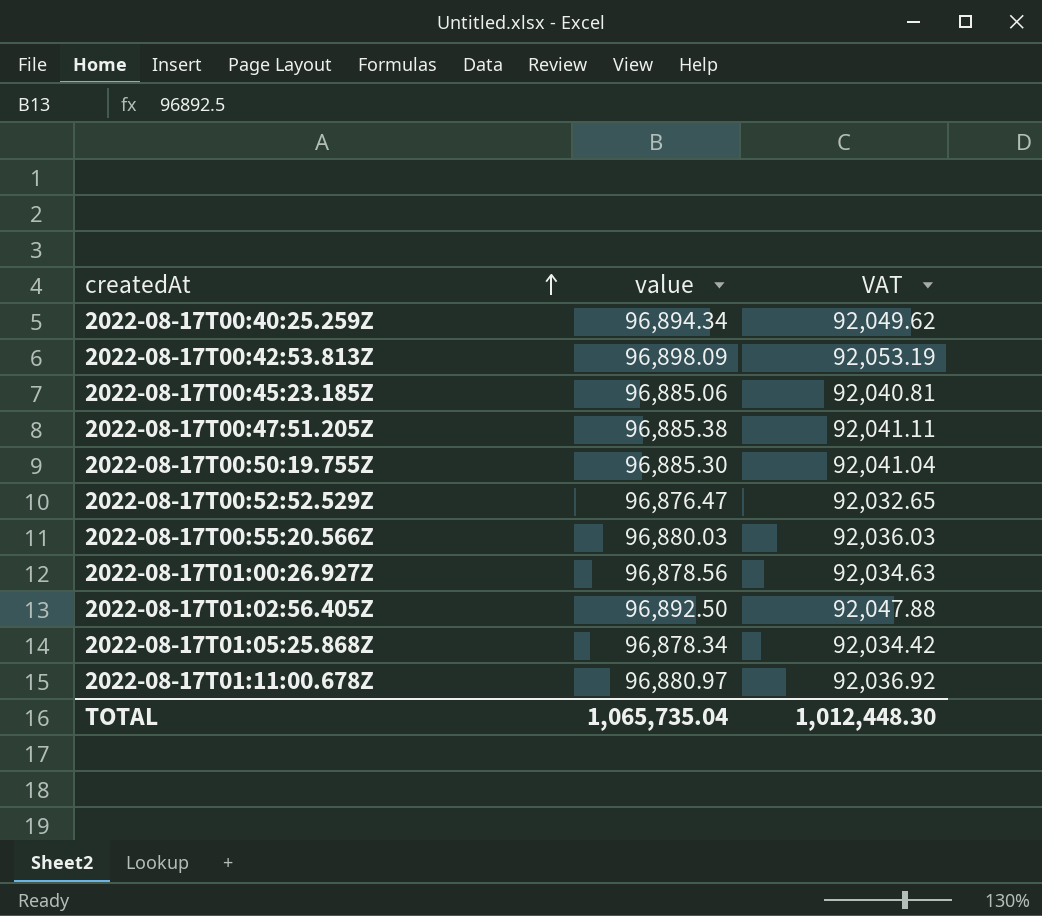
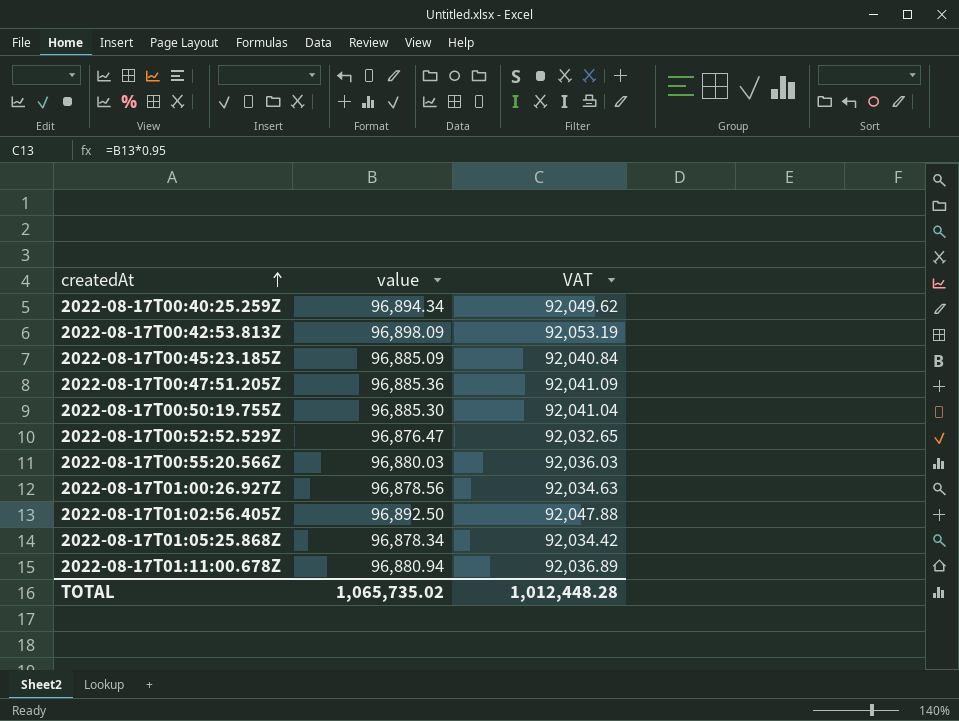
2022-08-17T00:45:23.185Z | value: 96,885.06 -> 96,885.09
2022-08-17T00:45:23.185Z | VAT: 92,040.81 -> 92,040.84
2022-08-17T00:47:51.205Z | value: 96,885.38 -> 96,885.36
2022-08-17T00:47:51.205Z | VAT: 92,041.11 -> 92,041.09
2022-08-17T01:11:00.678Z | value: 96,880.97 -> 96,880.94
2022-08-17T01:11:00.678Z | VAT: 92,036.92 -> 92,036.89
TOTAL | value: 1,065,735.04 -> 1,065,735.02
TOTAL | VAT: 1,012,448.30 -> 1,012,448.28

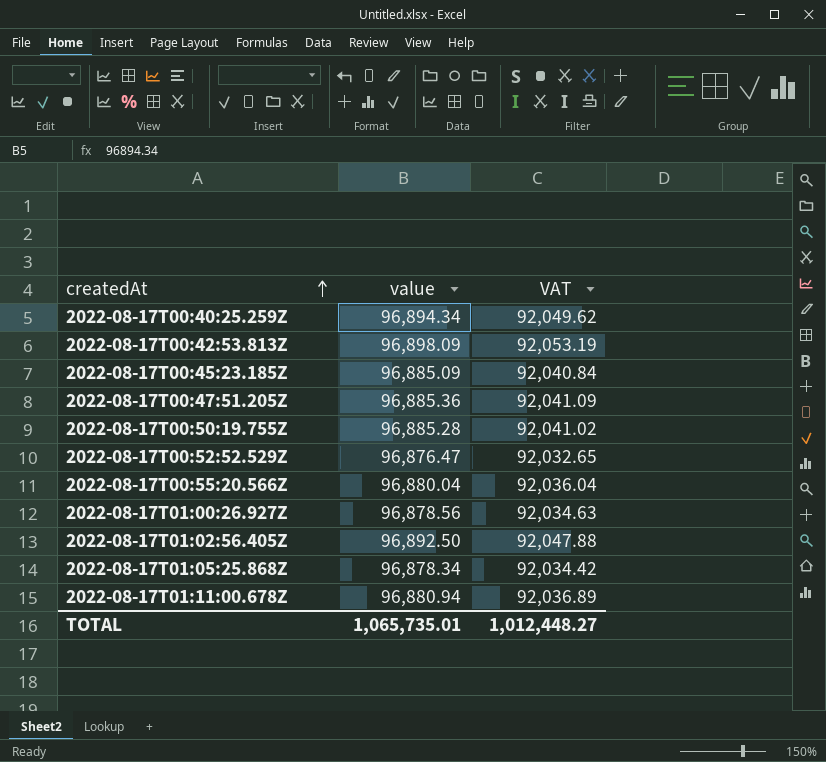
2022-08-17T00:50:19.755Z | value: 96,885.30 -> 96,885.28
2022-08-17T00:50:19.755Z | VAT: 92,041.04 -> 92,041.02
2022-08-17T00:55:20.566Z | value: 96,880.03 -> 96,880.04
2022-08-17T00:55:20.566Z | VAT: 92,036.03 -> 92,036.04
TOTAL | value: 1,065,735.02 -> 1,065,735.01
TOTAL | VAT: 1,012,448.28 -> 1,012,448.27

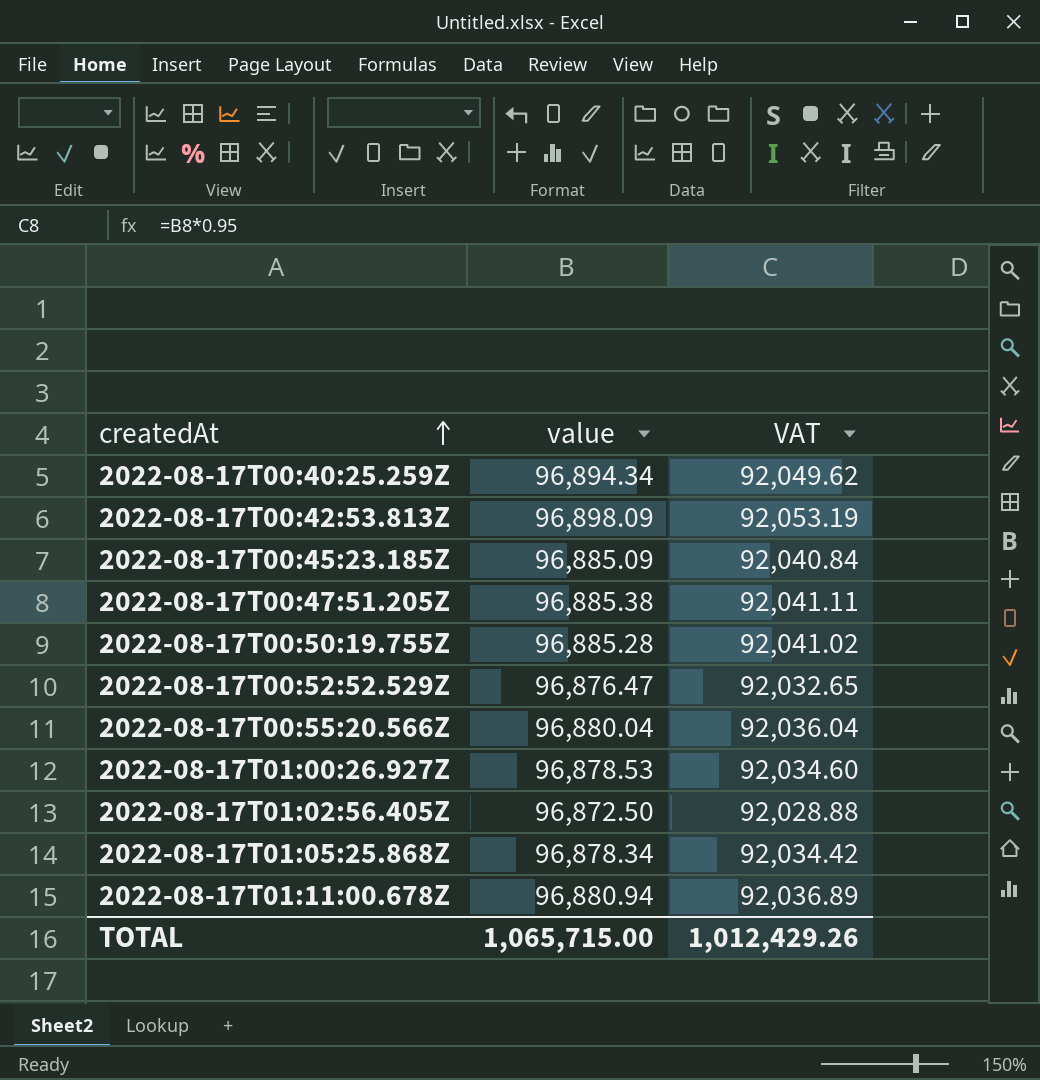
2022-08-17T00:47:51.205Z | value: 96,885.36 -> 96,885.38
2022-08-17T00:47:51.205Z | VAT: 92,041.09 -> 92,041.11
2022-08-17T01:00:26.927Z | value: 96,878.56 -> 96,878.53
2022-08-17T01:00:26.927Z | VAT: 92,034.63 -> 92,034.60
2022-08-17T01:02:56.405Z | value: 96,892.50 -> 96,872.50
2022-08-17T01:02:56.405Z | VAT: 92,047.88 -> 92,028.88
TOTAL | value: 1,065,735.01 -> 1,065,715.00
TOTAL | VAT: 1,012,448.27 -> 1,012,429.26

